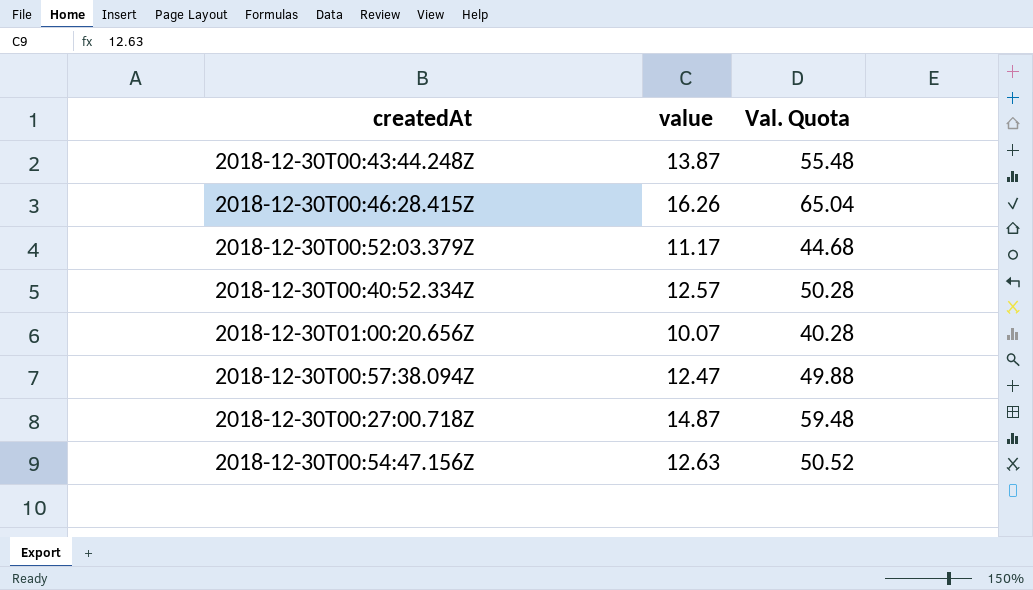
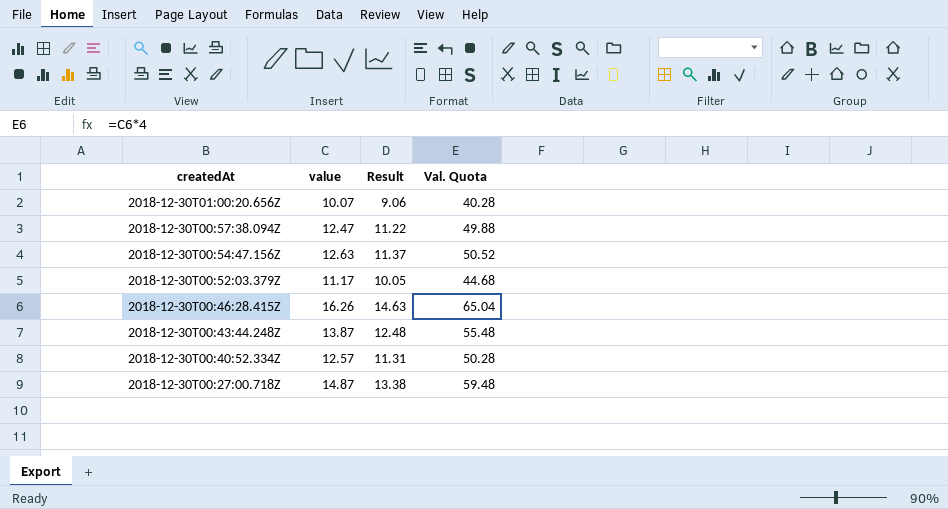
row order: none -> createdAt descending
column Result | formula: none -> [value] * 0.9

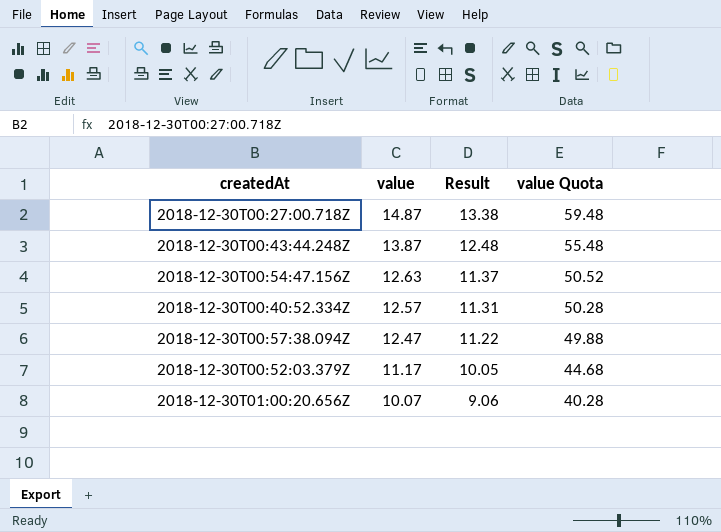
row order: createdAt descending -> value descending
column name: Val. Quota -> value Quota
row 2018-12-30T00:46:28.415Z: 16.26 | 14.63 | 65.04 -> none

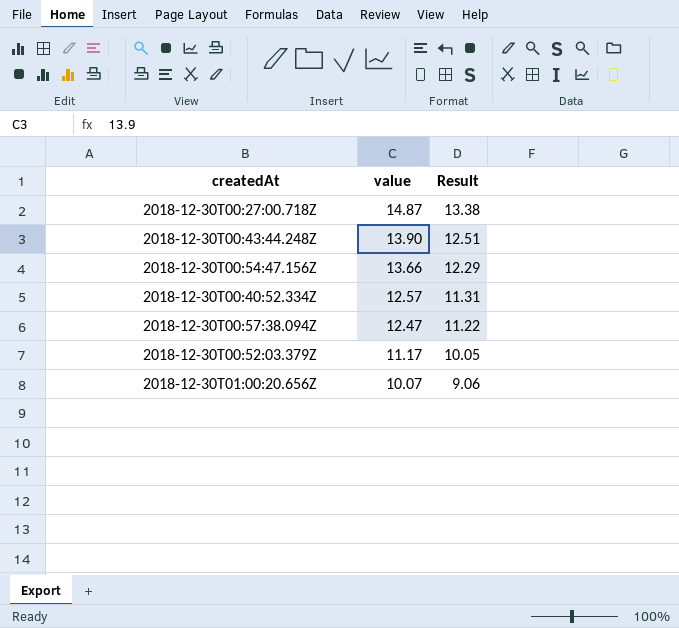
column value Quota | formula: [value] * 4 -> none
2018-12-30T00:43:44.248Z | value: 13.87 -> 13.90
2018-12-30T00:43:44.248Z | Result: 12.48 -> 12.51
2018-12-30T00:54:47.156Z | value: 12.63 -> 13.66
2018-12-30T00:54:47.156Z | Result: 11.37 -> 12.29

